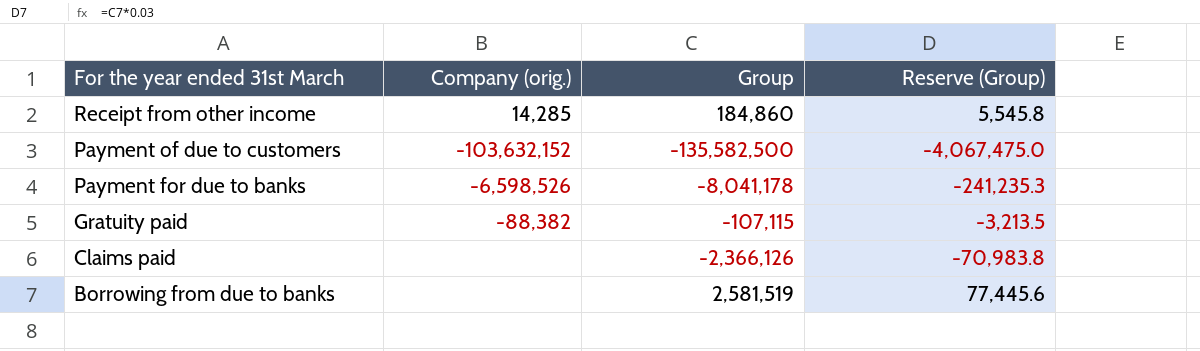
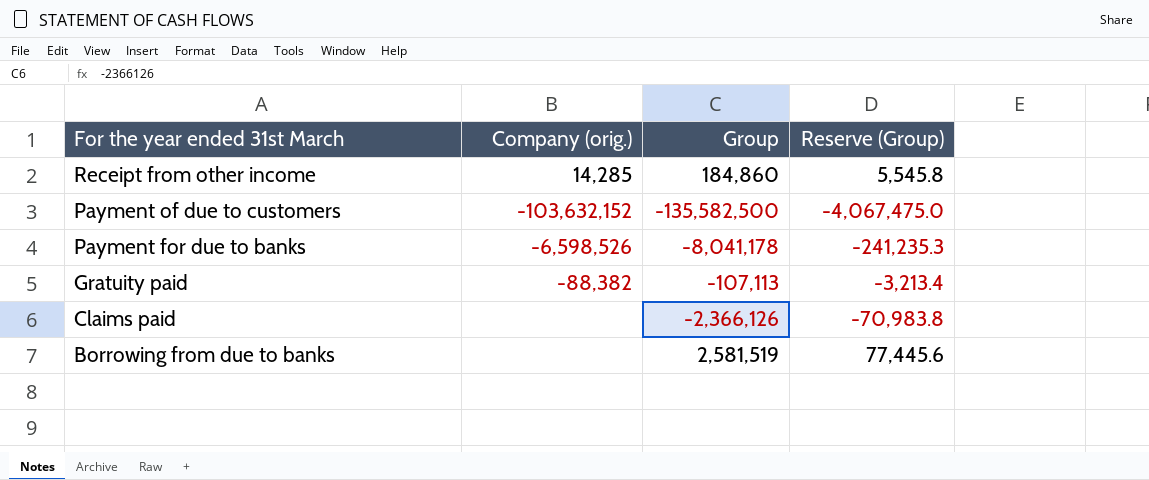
Gratuity paid | Group: -107,115 -> -107,113
Gratuity paid | Reserve (Group): -3,213.5 -> -3,213.4

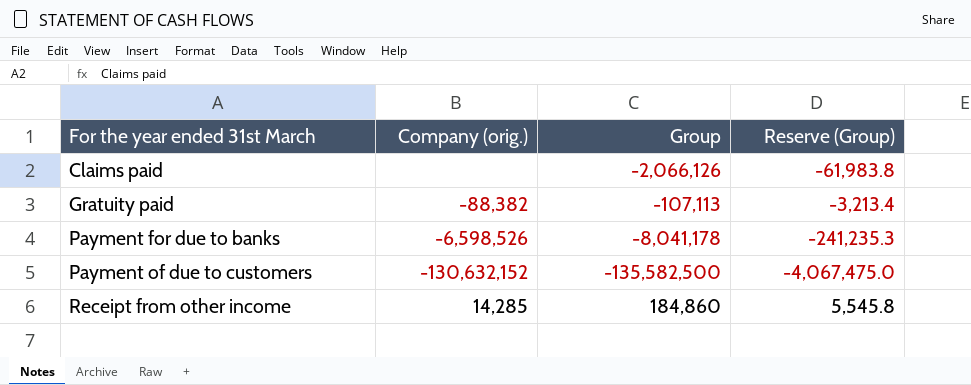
row order: For the year ended 31st March descending -> For the year ended 31st March ascending
row Borrowing from due to banks: none | 2,581,519 | 77,445.6 -> none
Claims paid | Group: -2,366,126 -> -2,066,126
Claims paid | Reserve (Group): -70,983.8 -> -61,983.8
Payment of due to customers | Company (orig.): -103,632,152 -> -130,632,152

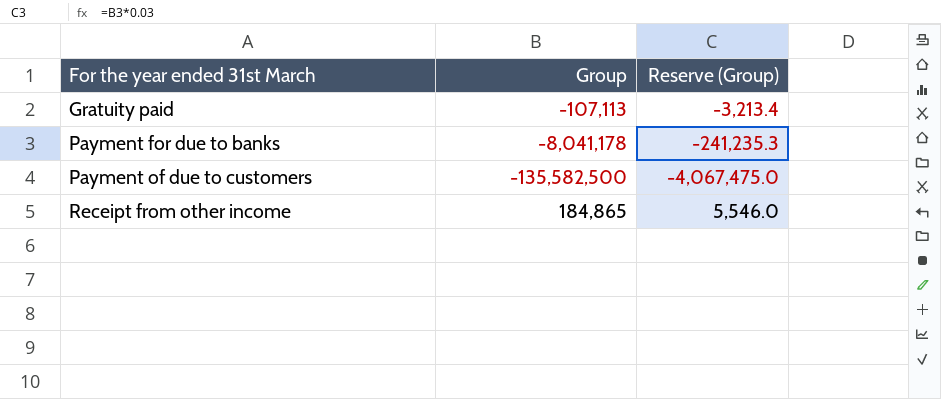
column Company (orig.) | position: 2 -> none
row Claims paid: none | -2,066,126 | -61,983.8 -> none
Receipt from other income | Group: 184,860 -> 184,865
Receipt from other income | Reserve (Group): 5,545.8 -> 5,546.0

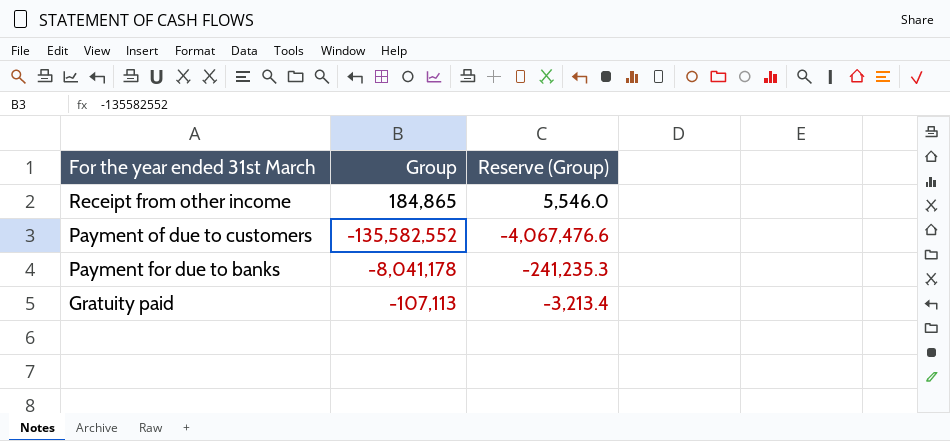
row order: For the year ended 31st March ascending -> For the year ended 31st March descending
Payment of due to customers | Group: -135,582,500 -> -135,582,552
Payment of due to customers | Reserve (Group): -4,067,475.0 -> -4,067,476.6

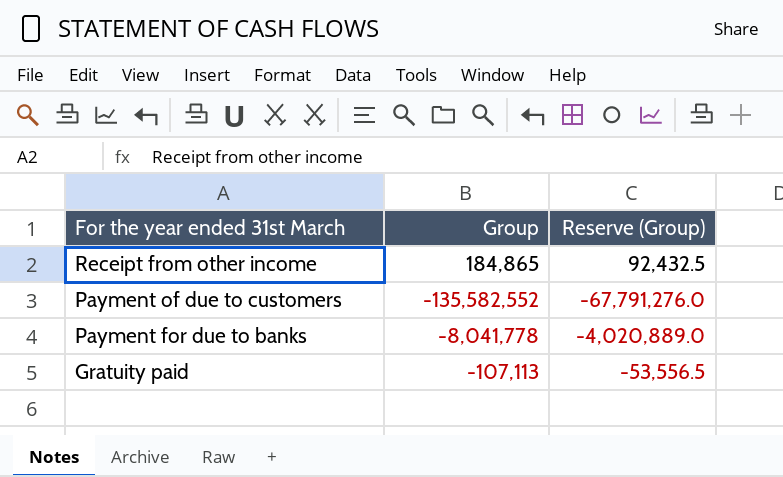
column Reserve (Group) | formula: [Group] * 0.03 -> [Group] * 0.5
Payment for due to banks | Group: -8,041,178 -> -8,041,778

